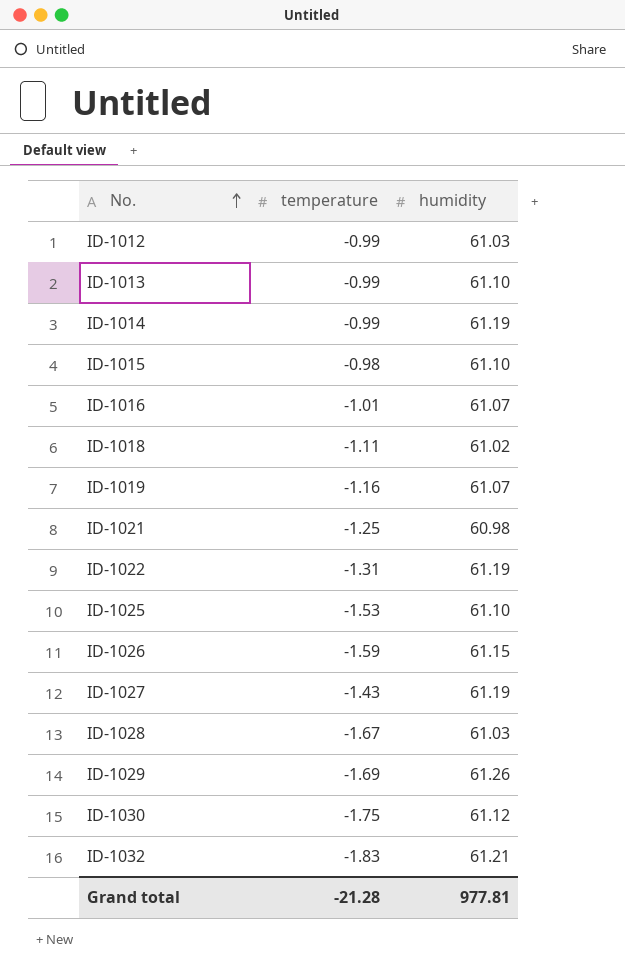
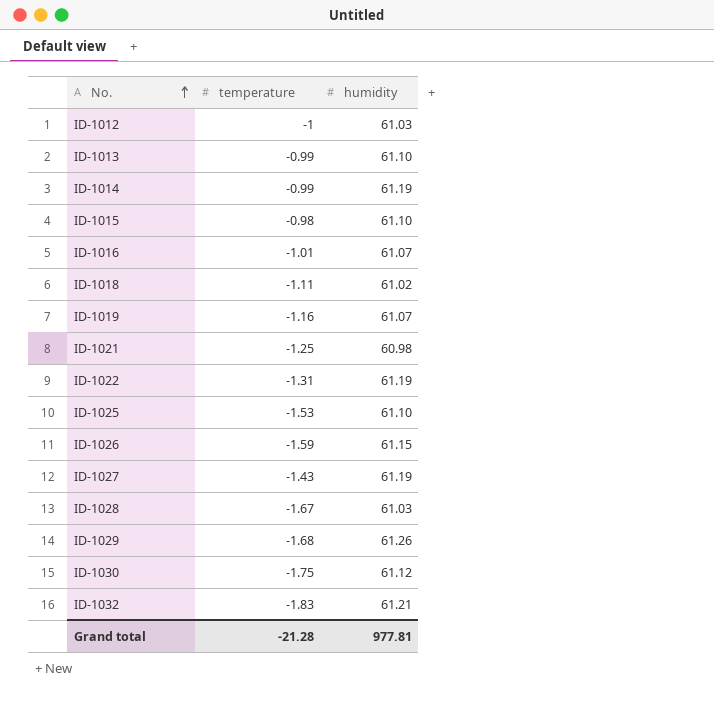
ID-1012 | temperature: -0.99 -> -1
ID-1029 | temperature: -1.69 -> -1.68

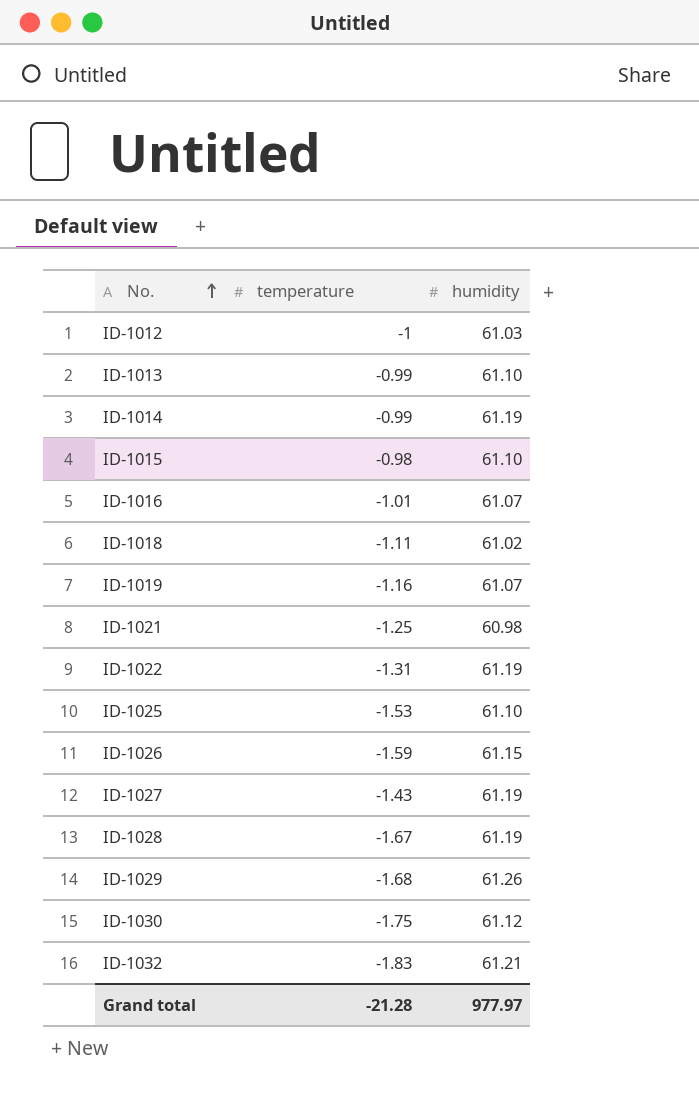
ID-1028 | humidity: 61.03 -> 61.19
Grand total | humidity: 977.81 -> 977.97

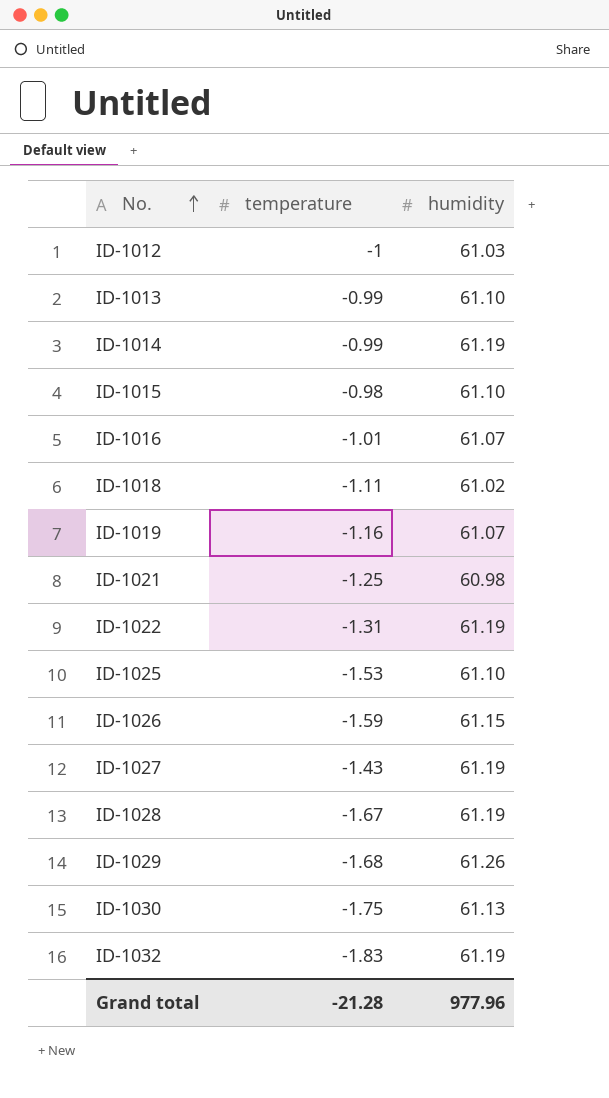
ID-1030 | humidity: 61.12 -> 61.13
ID-1032 | humidity: 61.21 -> 61.19
Grand total | humidity: 977.97 -> 977.96

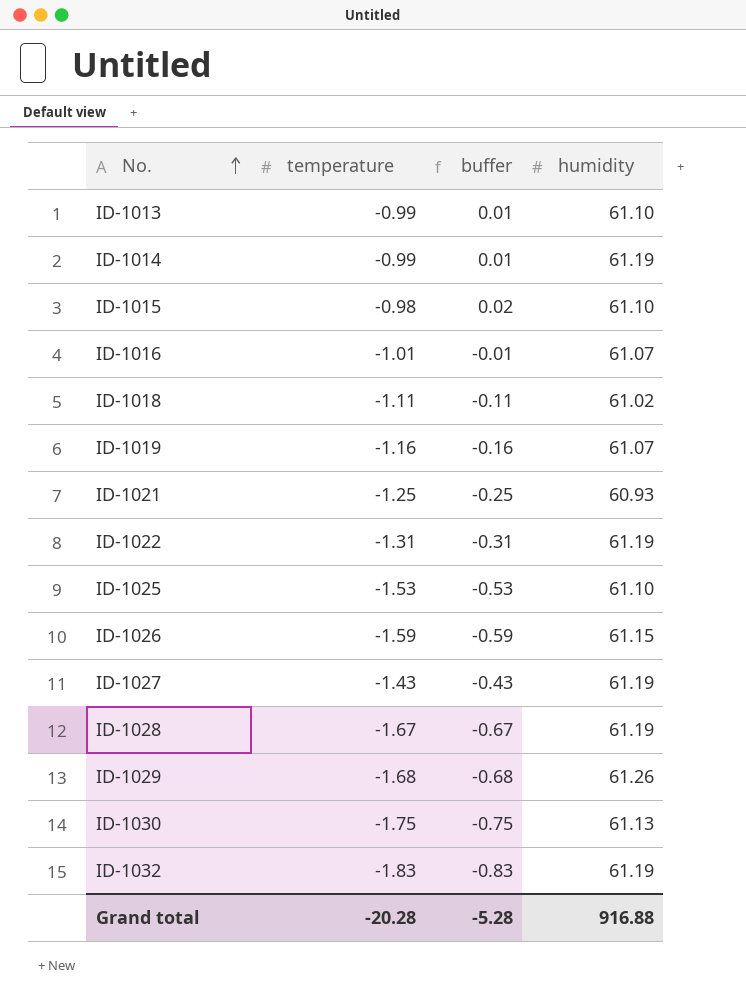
column buffer | formula: none -> [temperature] + 1
row ID-1012: -1 | 61.03 -> none
ID-1021 | humidity: 60.98 -> 60.93
Grand total | temperature: -21.28 -> -20.28
Grand total | humidity: 977.96 -> 916.88

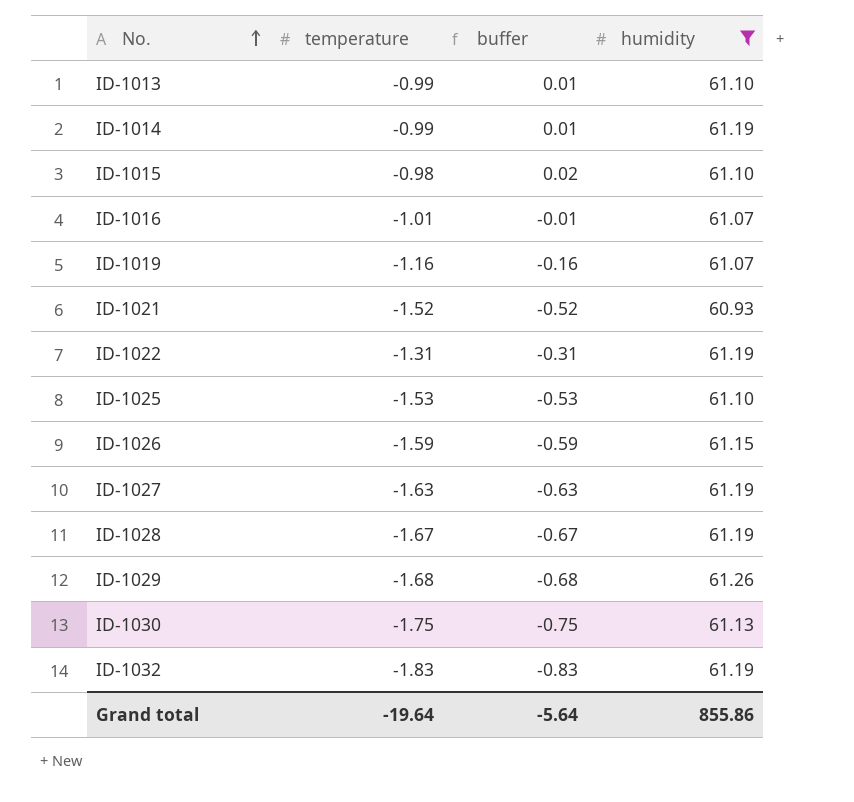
filter: none -> humidity != 61.02
ID-1021 | temperature: -1.25 -> -1.52
ID-1021 | buffer: -0.25 -> -0.52
ID-1027 | temperature: -1.43 -> -1.63
ID-1027 | buffer: -0.43 -> -0.63
Grand total | temperature: -20.28 -> -19.64
Grand total | buffer: -5.28 -> -5.64
Grand total | humidity: 916.88 -> 855.86

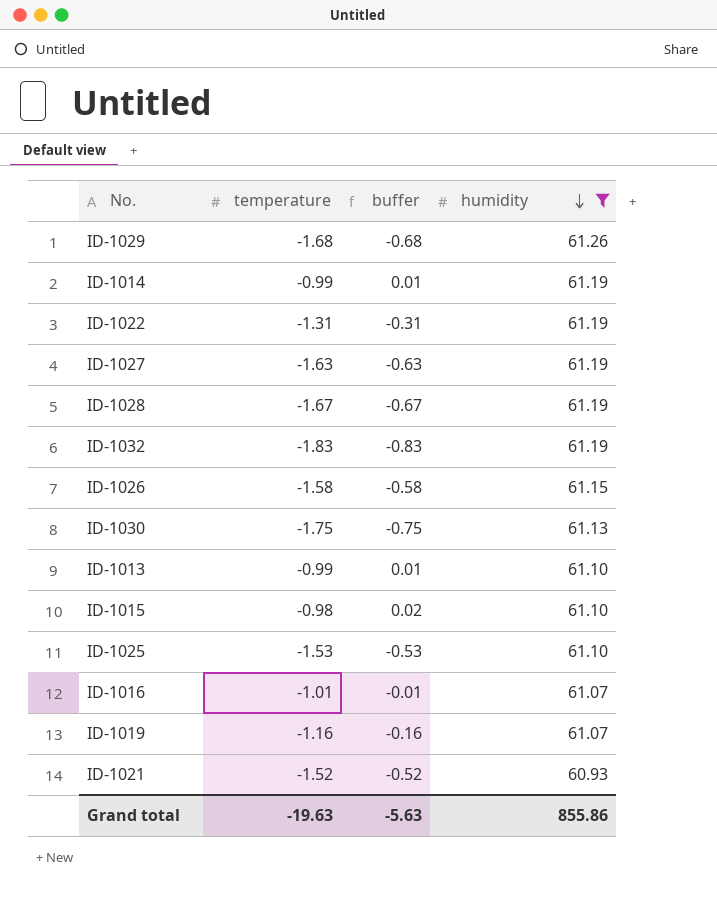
row order: No. ascending -> humidity descending
ID-1026 | temperature: -1.59 -> -1.58
ID-1026 | buffer: -0.59 -> -0.58
Grand total | temperature: -19.64 -> -19.63
Grand total | buffer: -5.64 -> -5.63

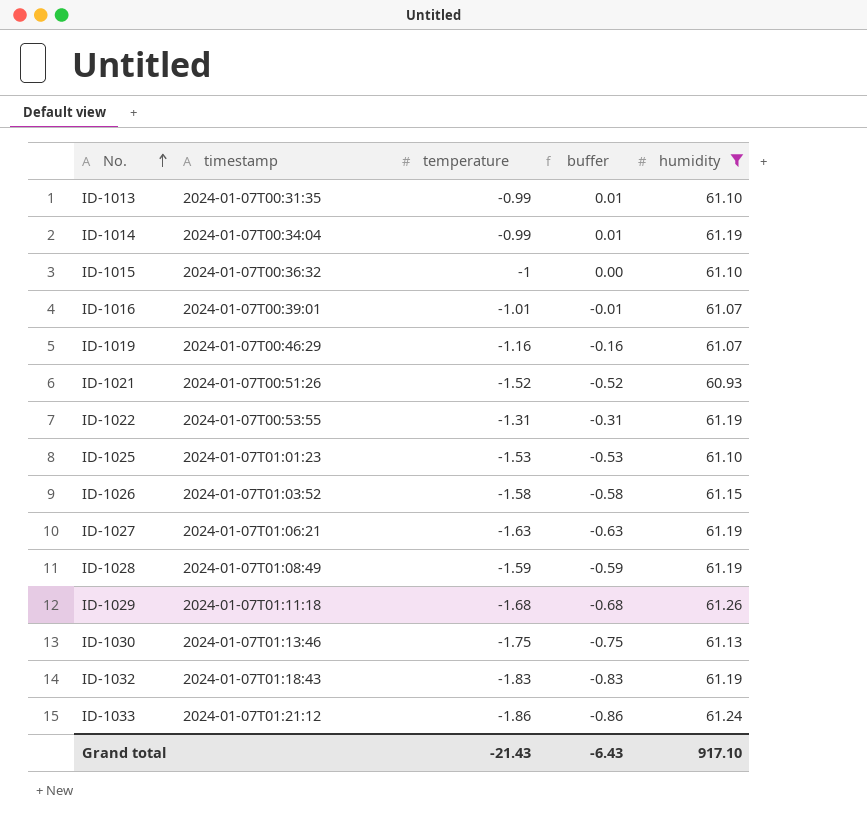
row order: humidity descending -> No. ascending
column timestamp | position: none -> 2
ID-1015 | temperature: -0.98 -> -1
ID-1015 | buffer: 0.02 -> 0.00
ID-1028 | temperature: -1.67 -> -1.59
ID-1028 | buffer: -0.67 -> -0.59
row ID-1033: none -> 2024-01-07T01:21:12 | -1.86 | -0.86 | 61.24
Grand total | temperature: -19.63 -> -21.43
Grand total | buffer: -5.63 -> -6.43
Grand total | humidity: 855.86 -> 917.10

